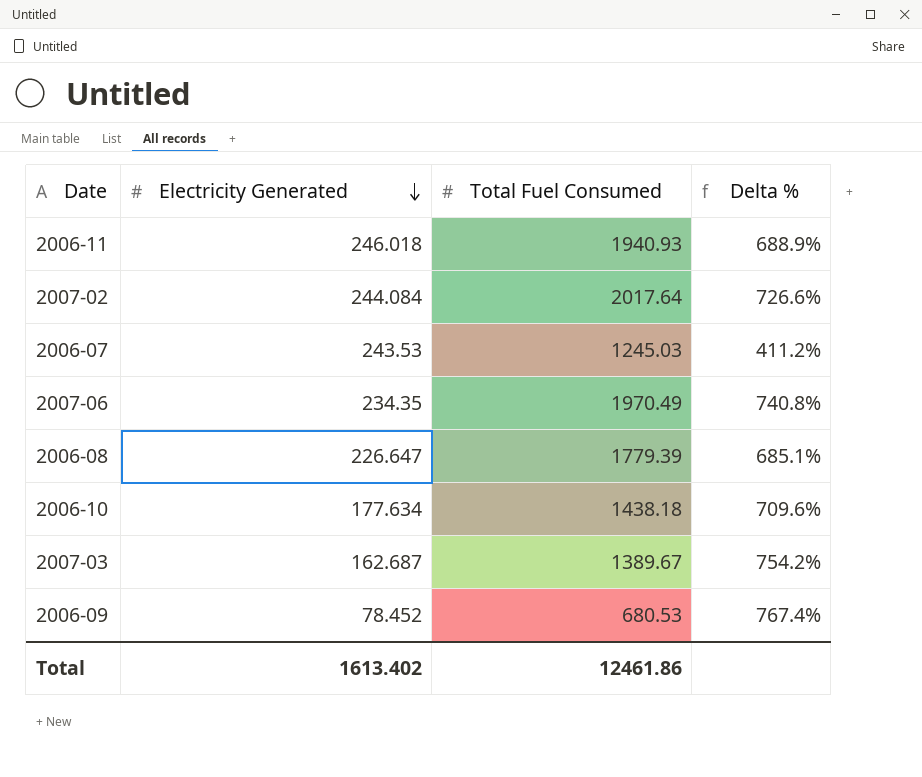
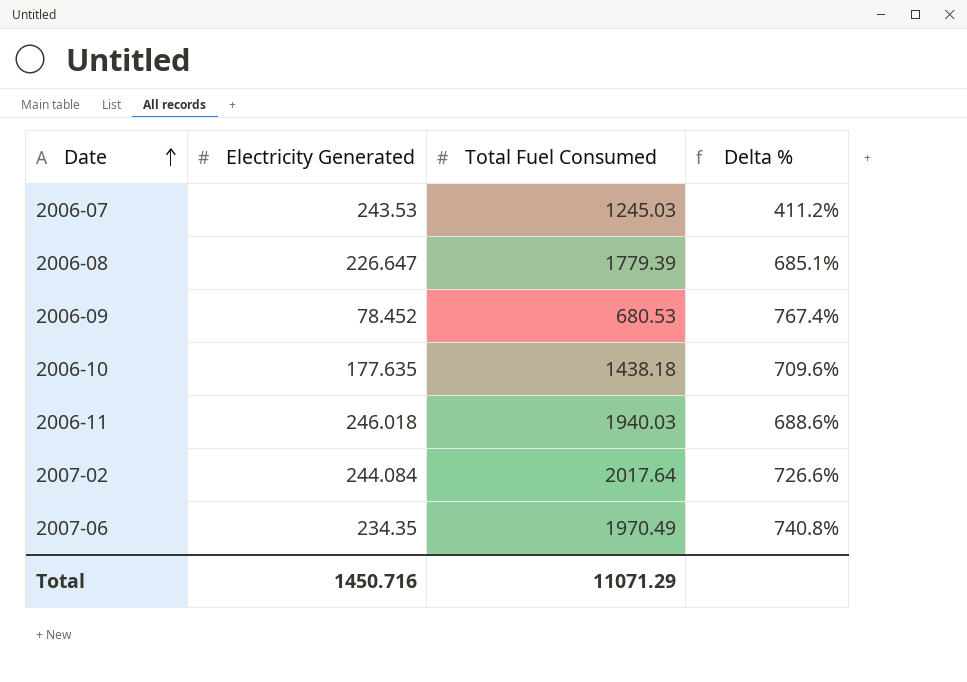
row order: Electricity Generated descending -> Date ascending
row 2007-03: 162.687 | 1389.67 | 754.2% -> none
2006-10 | Electricity Generated: 177.634 -> 177.635
2006-11 | Total Fuel Consumed: 1940.93 -> 1940.03
2006-11 | Delta %: 688.9% -> 688.6%
Total | Electricity Generated: 1613.402 -> 1450.716
Total | Total Fuel Consumed: 12461.86 -> 11071.29

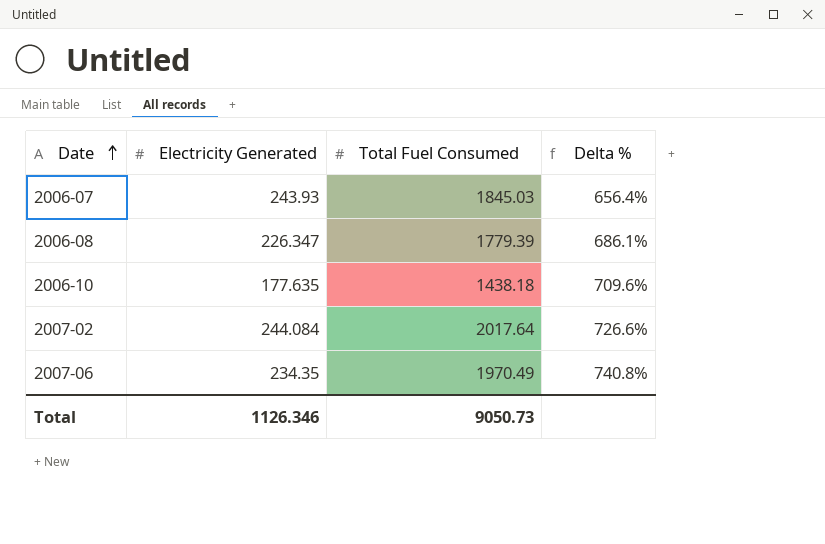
row 2006-09: 78.452 | 680.53 | 767.4% -> none
row 2006-11: 246.018 | 1940.03 | 688.6% -> none
2006-07 | Electricity Generated: 243.53 -> 243.93
2006-07 | Total Fuel Consumed: 1245.03 -> 1845.03
2006-07 | Delta %: 411.2% -> 656.4%
2006-08 | Electricity Generated: 226.647 -> 226.347
2006-08 | Delta %: 685.1% -> 686.1%
Total | Electricity Generated: 1450.716 -> 1126.346
Total | Total Fuel Consumed: 11071.29 -> 9050.73

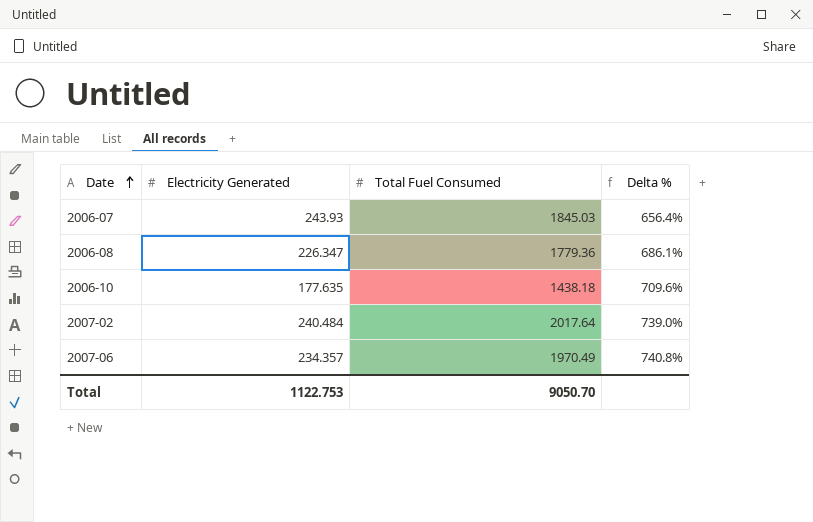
2006-08 | Total Fuel Consumed: 1779.39 -> 1779.36
2007-02 | Electricity Generated: 244.084 -> 240.484
2007-02 | Delta %: 726.6% -> 739.0%
2007-06 | Electricity Generated: 234.35 -> 234.357
Total | Electricity Generated: 1126.346 -> 1122.753
Total | Total Fuel Consumed: 9050.73 -> 9050.70

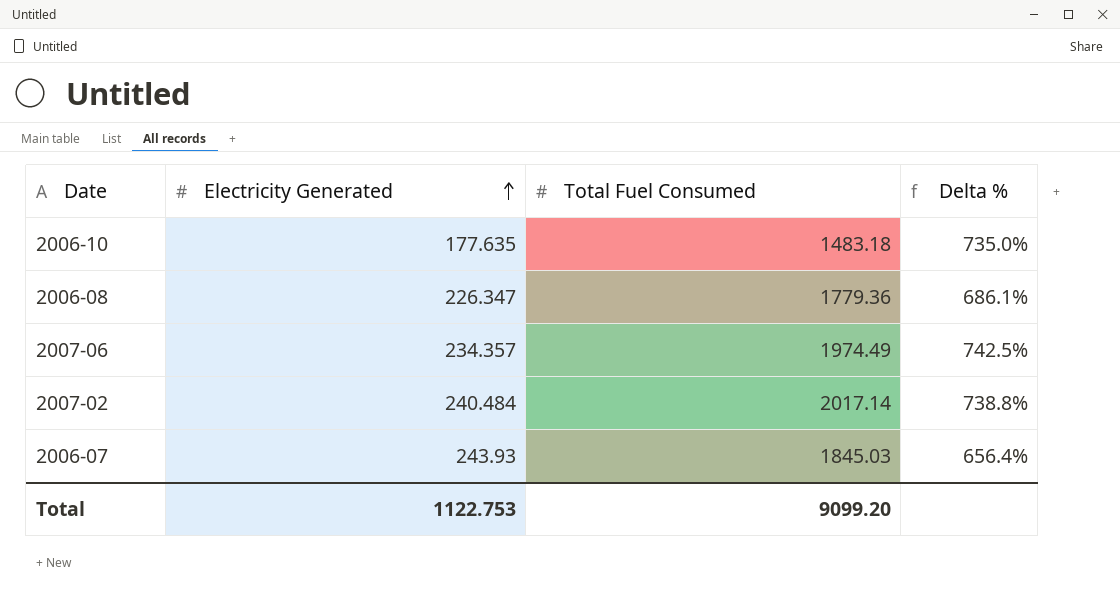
row order: Date ascending -> Electricity Generated ascending
2006-10 | Total Fuel Consumed: 1438.18 -> 1483.18
2006-10 | Delta %: 709.6% -> 735.0%
2007-06 | Total Fuel Consumed: 1970.49 -> 1974.49
2007-06 | Delta %: 740.8% -> 742.5%
2007-02 | Total Fuel Consumed: 2017.64 -> 2017.14
2007-02 | Delta %: 739.0% -> 738.8%
Total | Total Fuel Consumed: 9050.70 -> 9099.20

